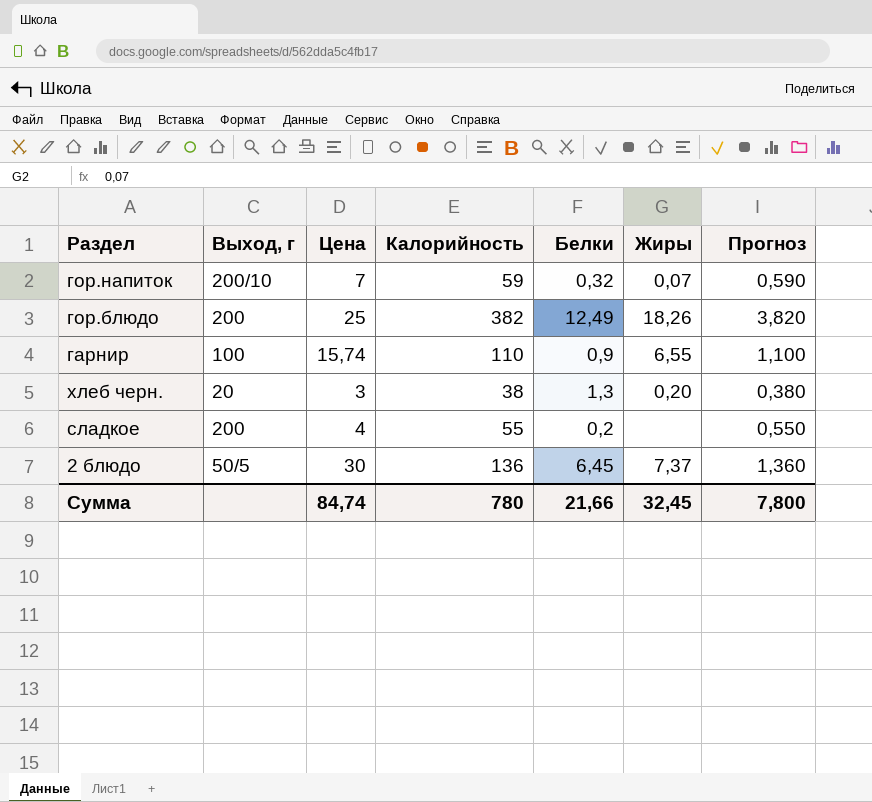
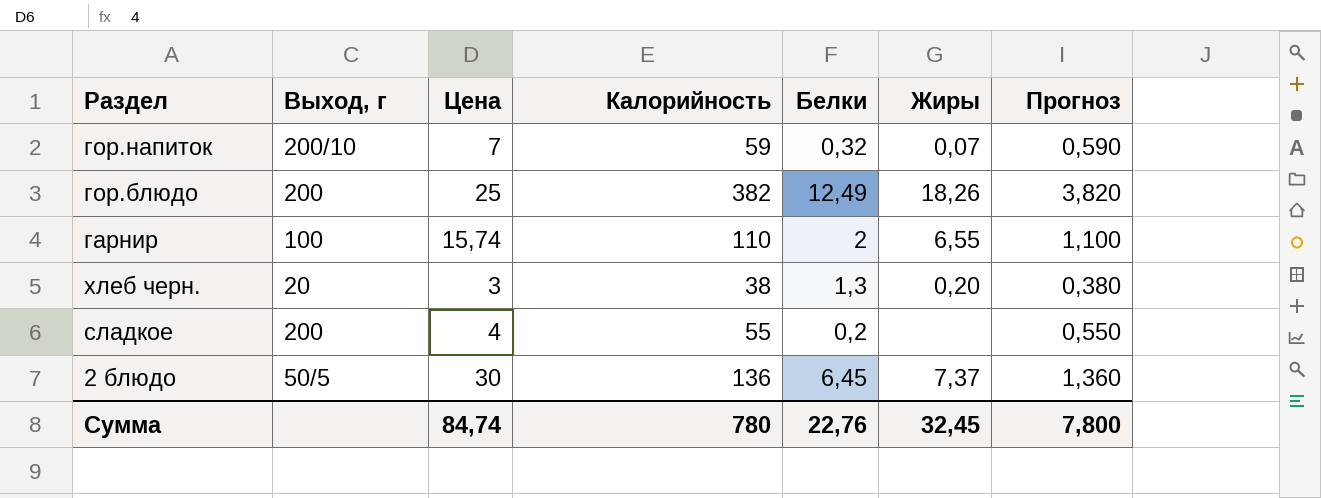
гарнир | Белки: 0,9 -> 2
Сумма | Белки: 21,66 -> 22,76

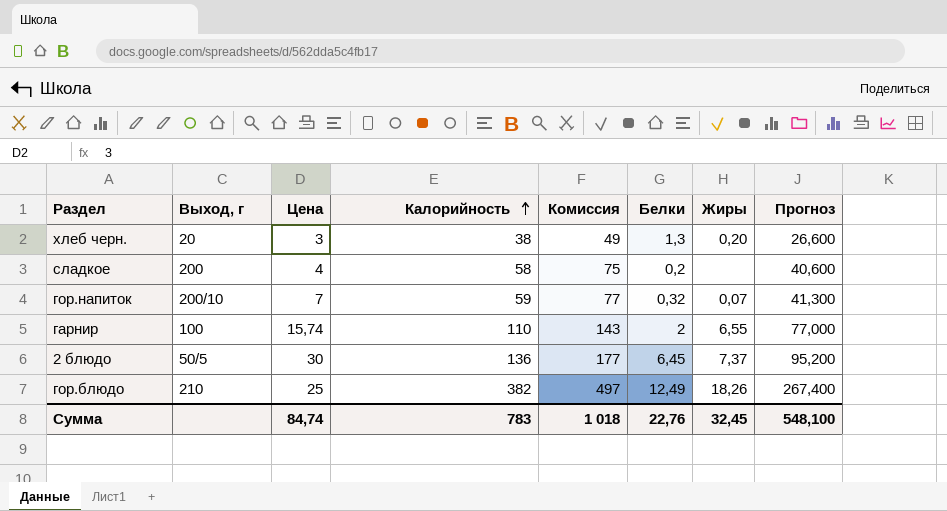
row order: none -> Калорийность ascending
column Комиссия | formula: none -> [Калорийность] * 1,3
column Прогноз | formula: [Калорийность] * 0,01 -> [Калорийность] * 0,7
сладкое | Калорийность: 55 -> 58
гор.блюдо | Выход, г: 200 -> 210
Сумма | Калорийность: 780 -> 783
Сумма | Прогноз: 7,800 -> 548,100

